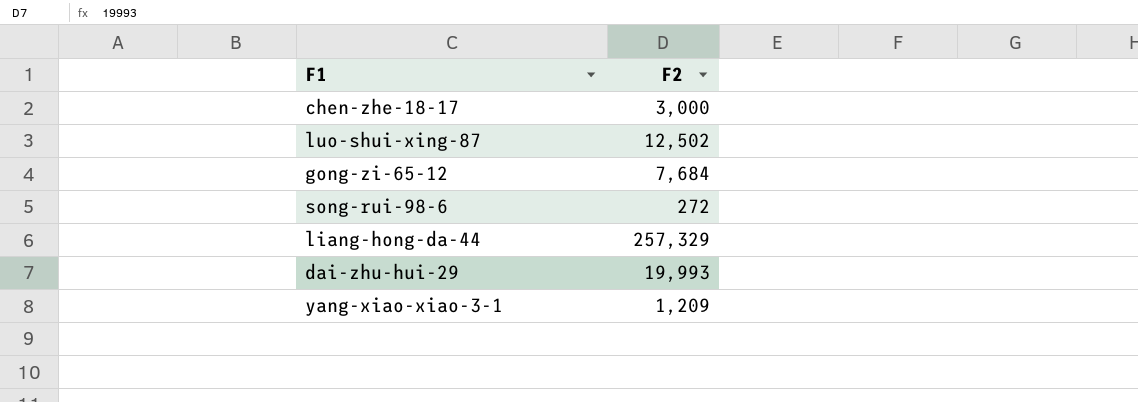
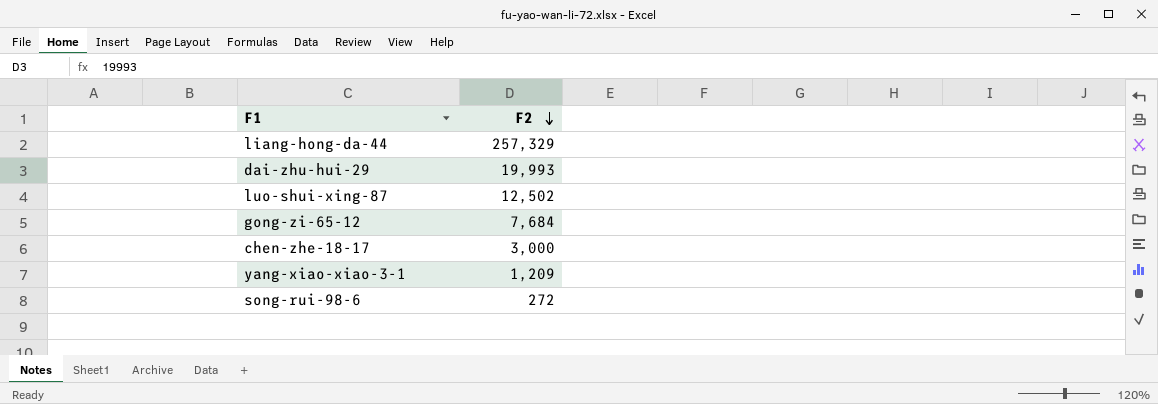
row order: none -> F2 descending

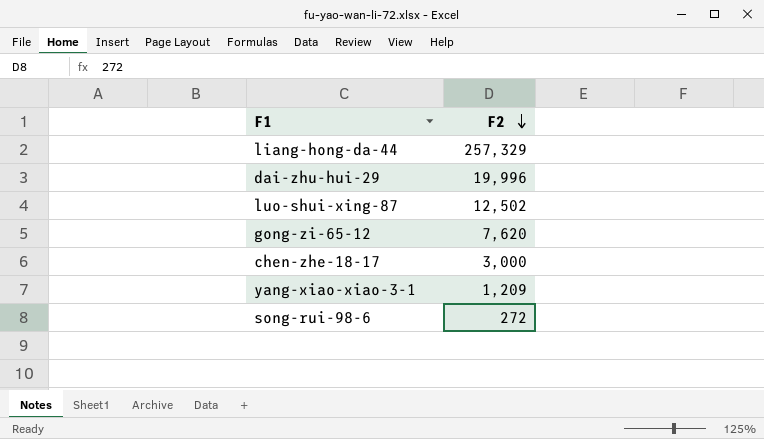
dai-zhu-hui-29 | F2: 19,993 -> 19,996
gong-zi-65-12 | F2: 7,684 -> 7,620

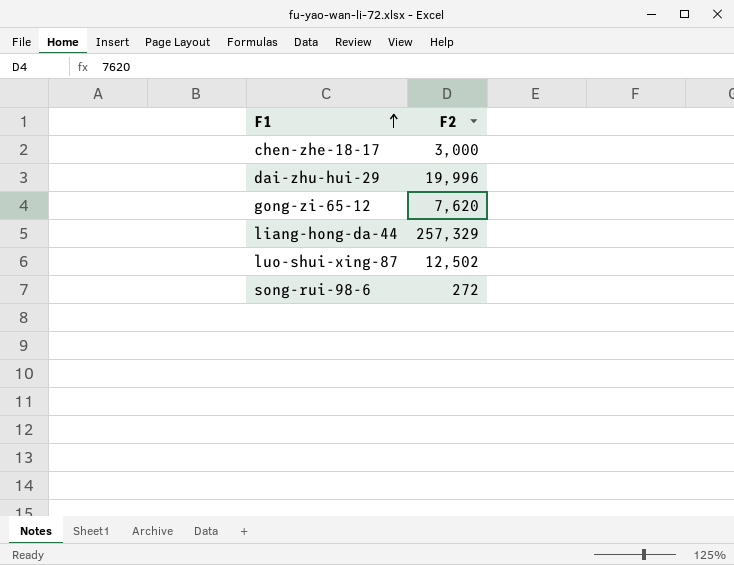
row order: F2 descending -> F1 ascending
row yang-xiao-xiao-3-1: 1,209 -> none

